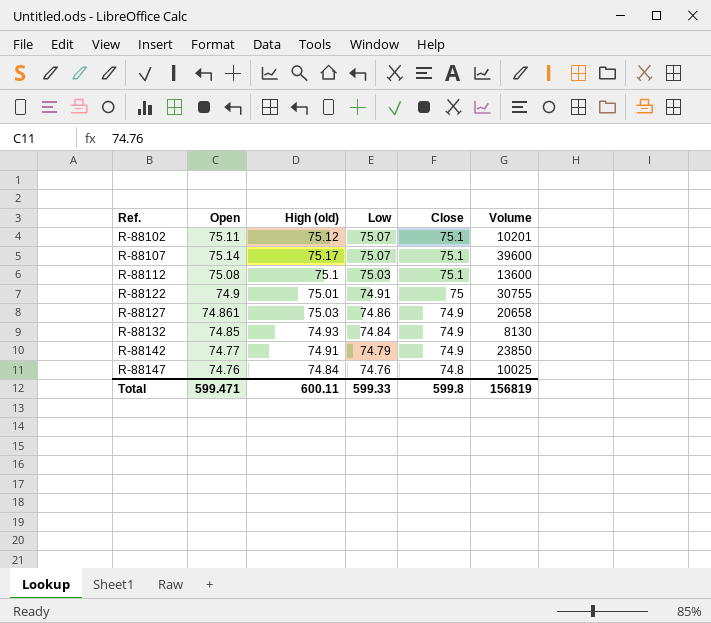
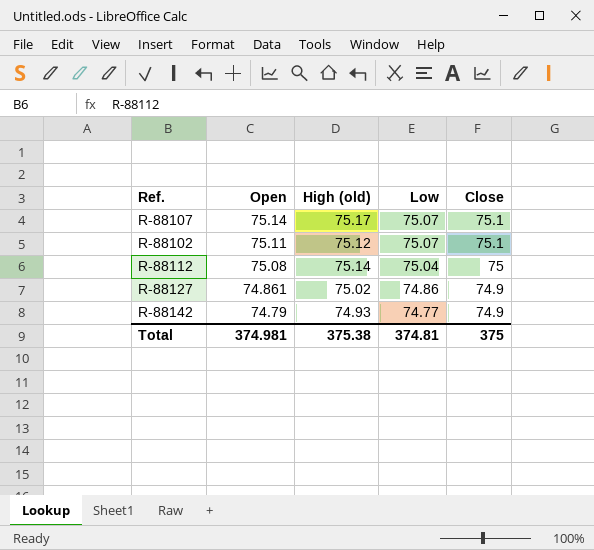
row order: Ref. ascending -> Open descending
column Volume | position: 6 -> none
row R-88122: 74.9 | 75.01 | 74.91 | 75 | 30755 -> none
row R-88132: 74.85 | 74.93 | 74.84 | 74.9 | 8130 -> none
row R-88147: 74.76 | 74.84 | 74.76 | 74.8 | 10025 -> none
R-88112 | High (old): 75.1 -> 75.14
R-88112 | Low: 75.03 -> 75.04
R-88112 | Close: 75.1 -> 75
R-88127 | High (old): 75.03 -> 75.02
R-88142 | Open: 74.77 -> 74.79
R-88142 | High (old): 74.91 -> 74.93
R-88142 | Low: 74.79 -> 74.77
Total | Open: 599.471 -> 374.981
Total | High (old): 600.11 -> 375.38
Total | Low: 599.33 -> 374.81
Total | Close: 599.8 -> 375

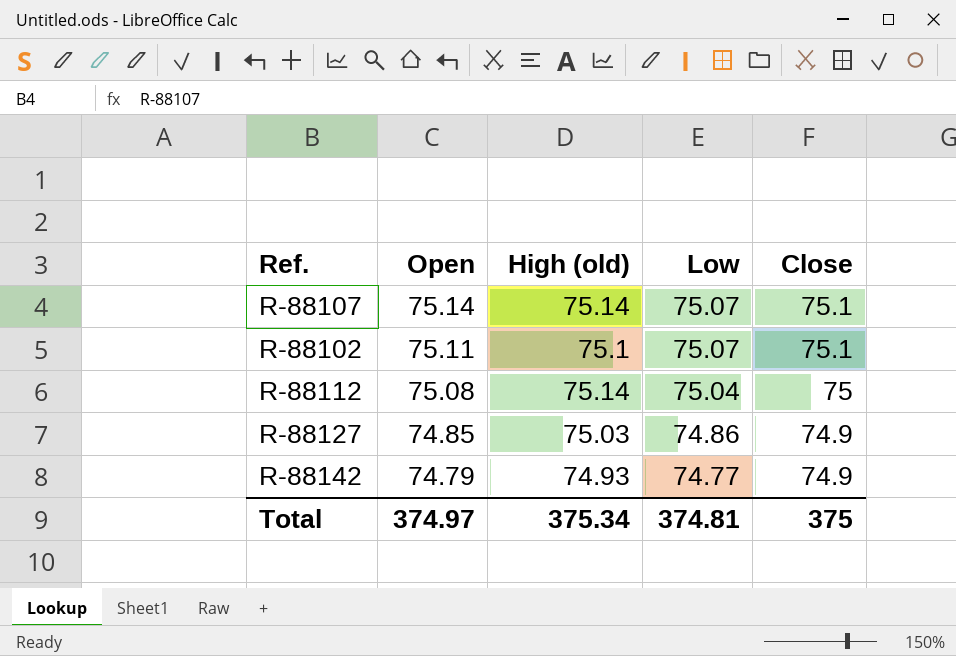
R-88107 | High (old): 75.17 -> 75.14
R-88102 | High (old): 75.12 -> 75.1
R-88127 | Open: 74.861 -> 74.85
R-88127 | High (old): 75.02 -> 75.03
Total | Open: 374.981 -> 374.97
Total | High (old): 375.38 -> 375.34

